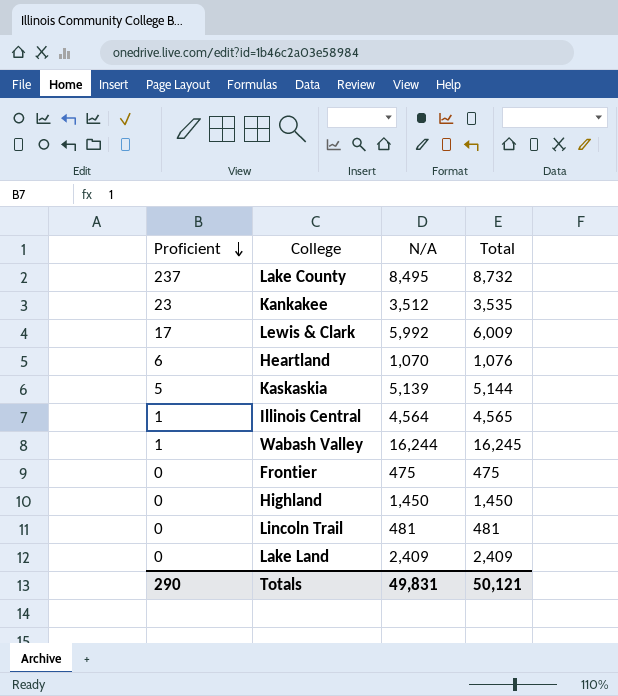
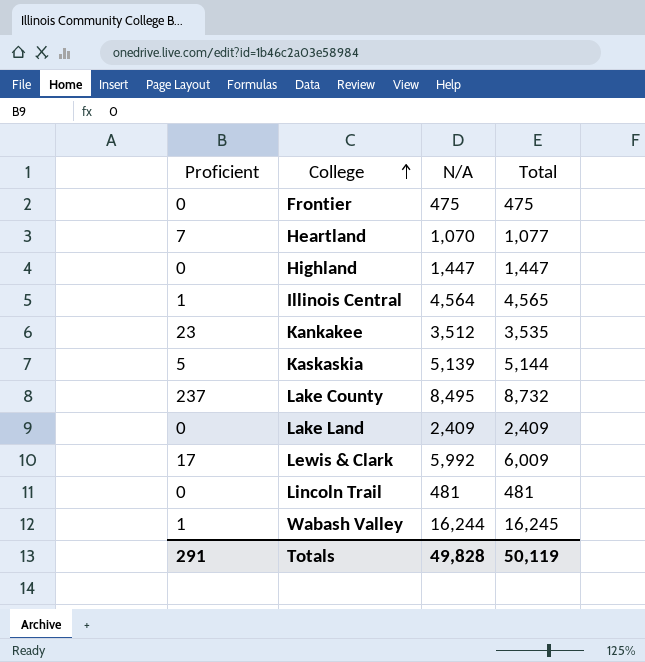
row order: Proficient descending -> College ascending
Heartland | Proficient: 6 -> 7
Heartland | Total: 1,076 -> 1,077
Highland | N/A: 1,450 -> 1,447
Highland | Total: 1,450 -> 1,447
Totals | Proficient: 290 -> 291
Totals | N/A: 49,831 -> 49,828
Totals | Total: 50,121 -> 50,119

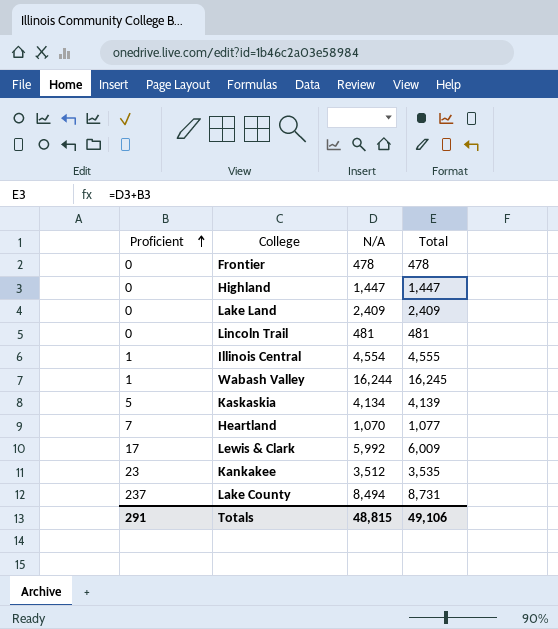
row order: College ascending -> Proficient ascending
Frontier | N/A: 475 -> 478
Frontier | Total: 475 -> 478
Illinois Central | N/A: 4,564 -> 4,554
Illinois Central | Total: 4,565 -> 4,555
Kaskaskia | N/A: 5,139 -> 4,134
Kaskaskia | Total: 5,144 -> 4,139
Lake County | N/A: 8,495 -> 8,494
Lake County | Total: 8,732 -> 8,731
Totals | N/A: 49,828 -> 48,815
Totals | Total: 50,119 -> 49,106

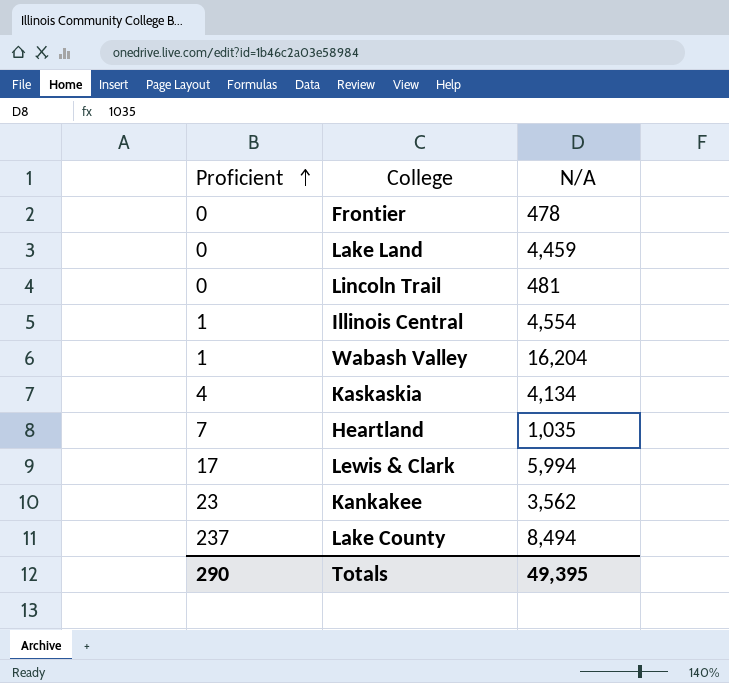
column Total | formula: [Proficient] + [N/A] -> none
row Highland: 0 | 1,447 | 1,447 -> none
Lake Land | N/A: 2,409 -> 4,459
Wabash Valley | N/A: 16,244 -> 16,204
Kaskaskia | Proficient: 5 -> 4
Heartland | N/A: 1,070 -> 1,035
Lewis & Clark | N/A: 5,992 -> 5,994
Kankakee | N/A: 3,512 -> 3,562
Totals | Proficient: 291 -> 290
Totals | N/A: 48,815 -> 49,395

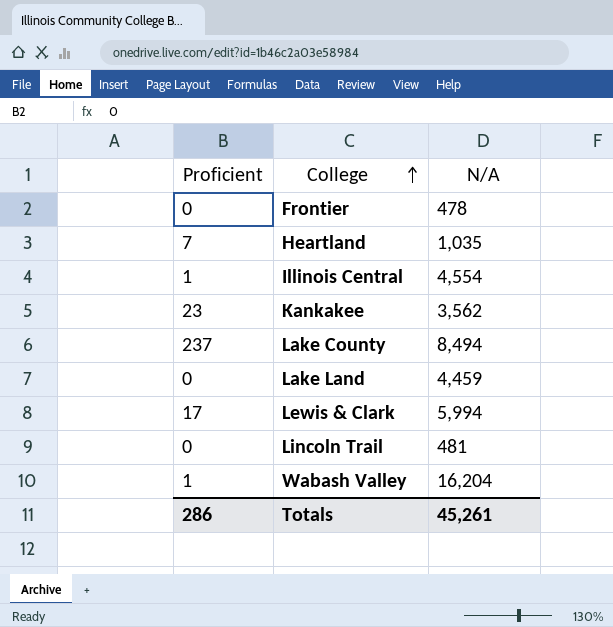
row order: Proficient ascending -> College ascending
row Kaskaskia: 4 | 4,134 -> none
Totals | Proficient: 290 -> 286
Totals | N/A: 49,395 -> 45,261

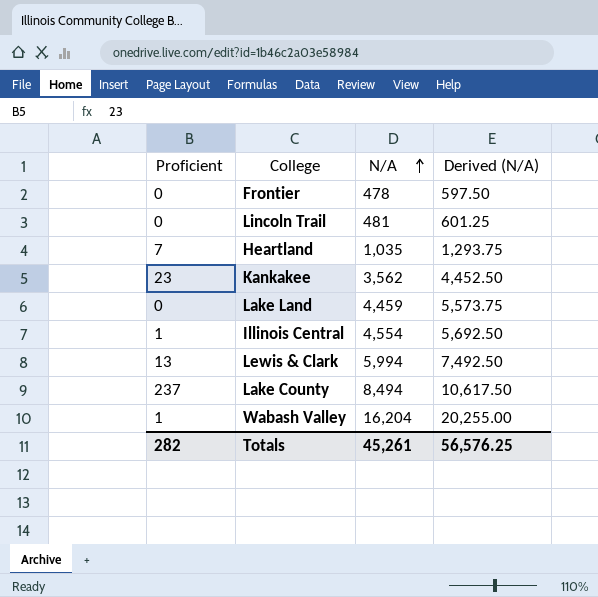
row order: College ascending -> N/A ascending
column Derived (N/A) | formula: none -> [N/A] * 1.25
Lewis & Clark | Proficient: 17 -> 13
Totals | Proficient: 286 -> 282

